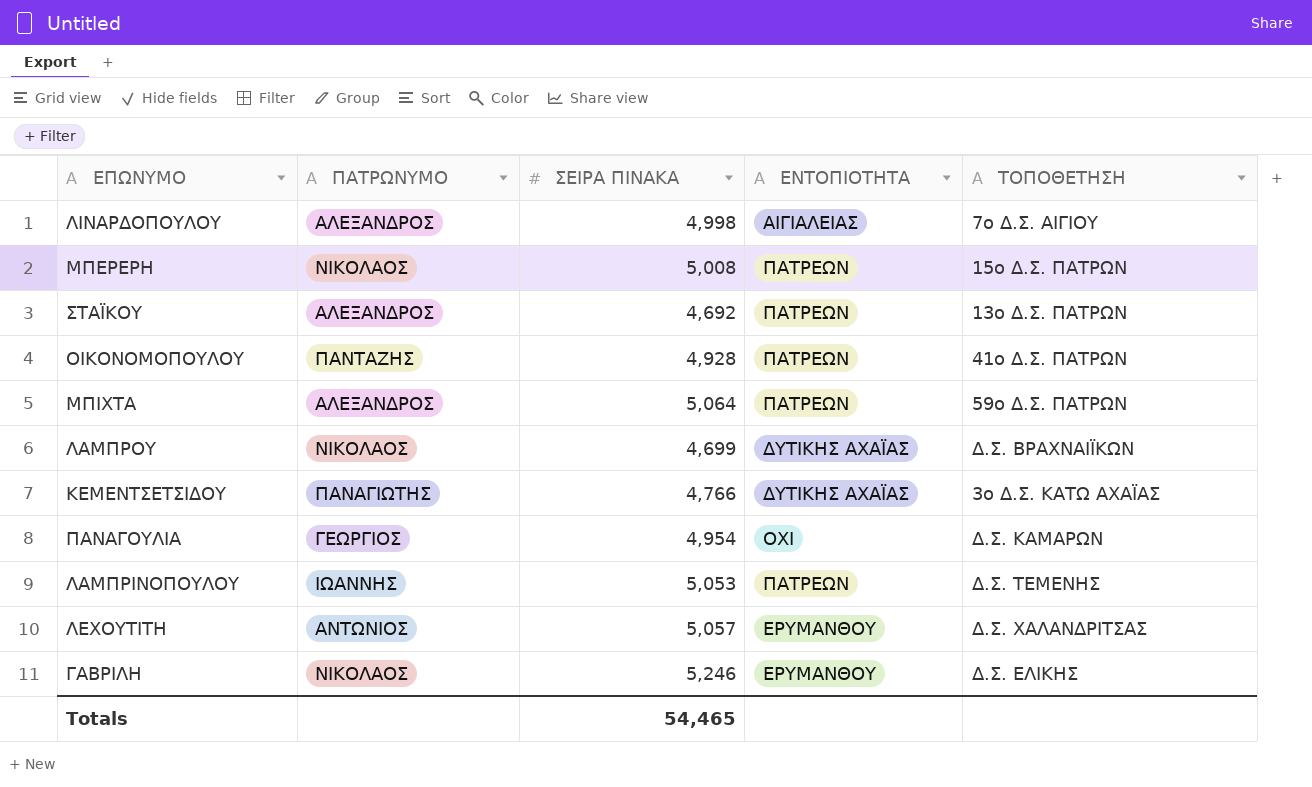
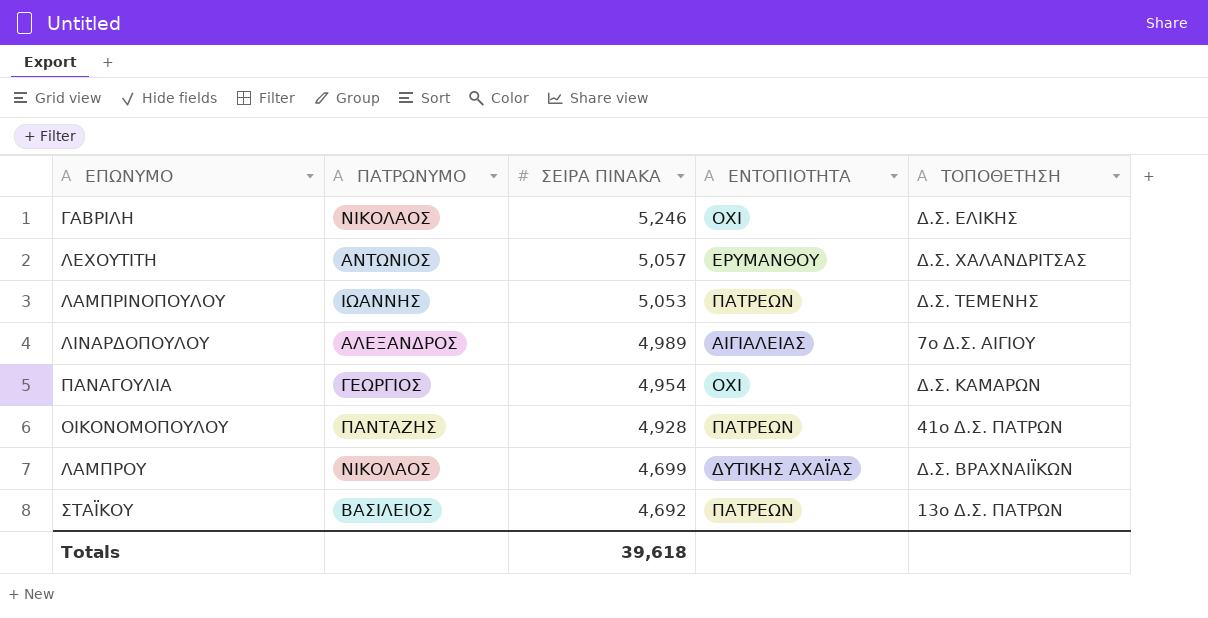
row order: none -> ΣΕΙΡΑ ΠΙΝΑΚΑ descending
row ΜΠΕΡΕΡΗ: ΝΙΚΟΛΑΟΣ | 5,008 | ΠΑΤΡΕΩΝ | 15ο Δ.Σ. ΠΑΤΡΩΝ -> none
row ΜΠΙΧΤΑ: ΑΛΕΞΑΝΔΡΟΣ | 5,064 | ΠΑΤΡΕΩΝ | 59ο Δ.Σ. ΠΑΤΡΩΝ -> none
row ΚΕΜΕΝΤΣΕΤΣΙΔΟΥ: ΠΑΝΑΓΙΩΤΗΣ | 4,766 | ΔΥΤΙΚΗΣ ΑΧΑΪΑΣ | 3ο Δ.Σ. ΚΑΤΩ ΑΧΑΪΑΣ -> none
ΓΑΒΡΙΛΗ | ΕΝΤΟΠΙΟΤΗΤΑ: ΕΡΥΜΑΝΘΟΥ -> ΟΧΙ
ΛΙΝΑΡΔΟΠΟΥΛΟΥ | ΣΕΙΡΑ ΠΙΝΑΚΑ: 4,998 -> 4,989
ΣΤΑΪΚΟΥ | ΠΑΤΡΩΝΥΜΟ: ΑΛΕΞΑΝΔΡΟΣ -> ΒΑΣΙΛΕΙΟΣ
Totals | ΣΕΙΡΑ ΠΙΝΑΚΑ: 54,465 -> 39,618

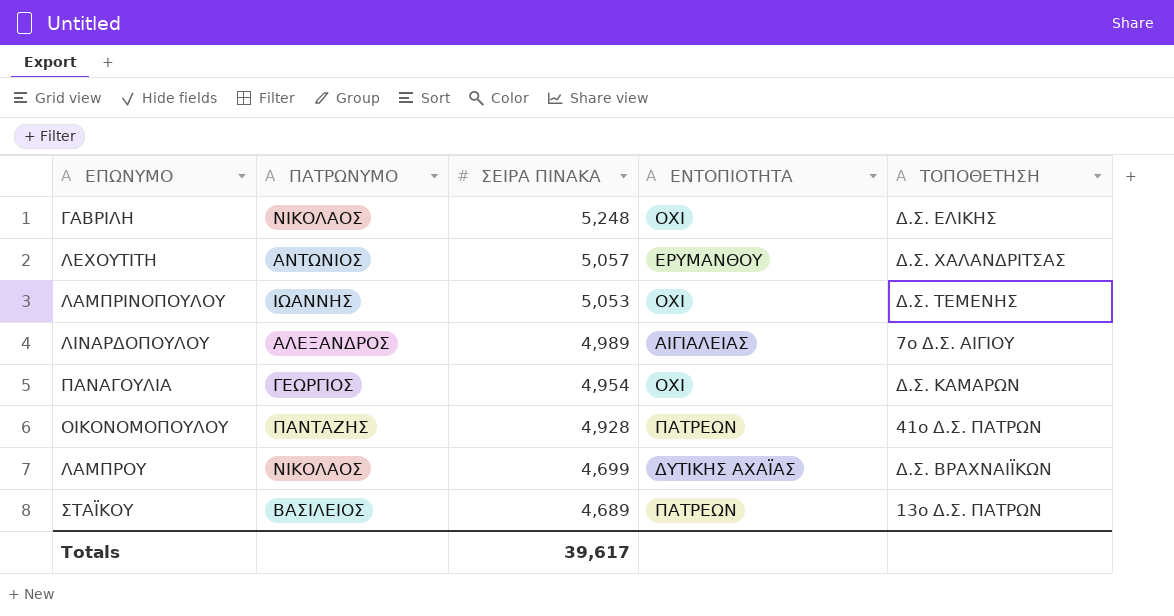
ΓΑΒΡΙΛΗ | ΣΕΙΡΑ ΠΙΝΑΚΑ: 5,246 -> 5,248
ΛΑΜΠΡΙΝΟΠΟΥΛΟΥ | ΕΝΤΟΠΙΟΤΗΤΑ: ΠΑΤΡΕΩΝ -> ΟΧΙ
ΣΤΑΪΚΟΥ | ΣΕΙΡΑ ΠΙΝΑΚΑ: 4,692 -> 4,689
Totals | ΣΕΙΡΑ ΠΙΝΑΚΑ: 39,618 -> 39,617

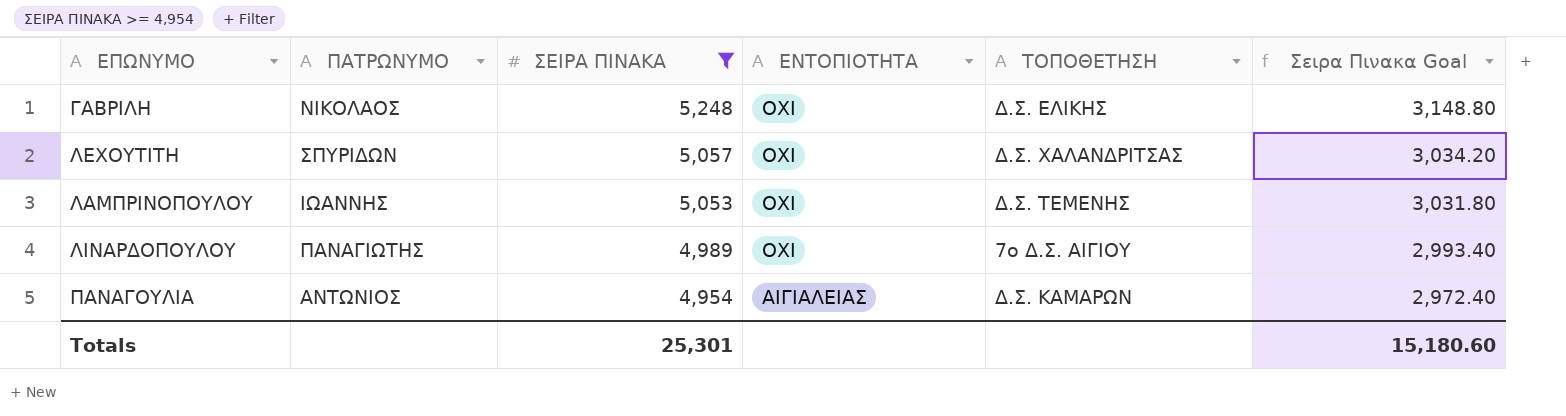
filter: none -> ΣΕΙΡΑ ΠΙΝΑΚΑ >= 4,954
column Σειρα Πινακα Goal | formula: none -> [ΣΕΙΡΑ ΠΙΝΑΚΑ] * 0.6
ΛΕΧΟΥΤΙΤΗ | ΠΑΤΡΩΝΥΜΟ: ΑΝΤΩΝΙΟΣ -> ΣΠΥΡΙΔΩΝ
ΛΕΧΟΥΤΙΤΗ | ΕΝΤΟΠΙΟΤΗΤΑ: ΕΡΥΜΑΝΘΟΥ -> ΟΧΙ
ΛΙΝΑΡΔΟΠΟΥΛΟΥ | ΠΑΤΡΩΝΥΜΟ: ΑΛΕΞΑΝΔΡΟΣ -> ΠΑΝΑΓΙΩΤΗΣ
ΛΙΝΑΡΔΟΠΟΥΛΟΥ | ΕΝΤΟΠΙΟΤΗΤΑ: ΑΙΓΙΑΛΕΙΑΣ -> ΟΧΙ
ΠΑΝΑΓΟΥΛΙΑ | ΠΑΤΡΩΝΥΜΟ: ΓΕΩΡΓΙΟΣ -> ΑΝΤΩΝΙΟΣ
ΠΑΝΑΓΟΥΛΙΑ | ΕΝΤΟΠΙΟΤΗΤΑ: ΟΧΙ -> ΑΙΓΙΑΛΕΙΑΣ
Totals | ΣΕΙΡΑ ΠΙΝΑΚΑ: 39,617 -> 25,301

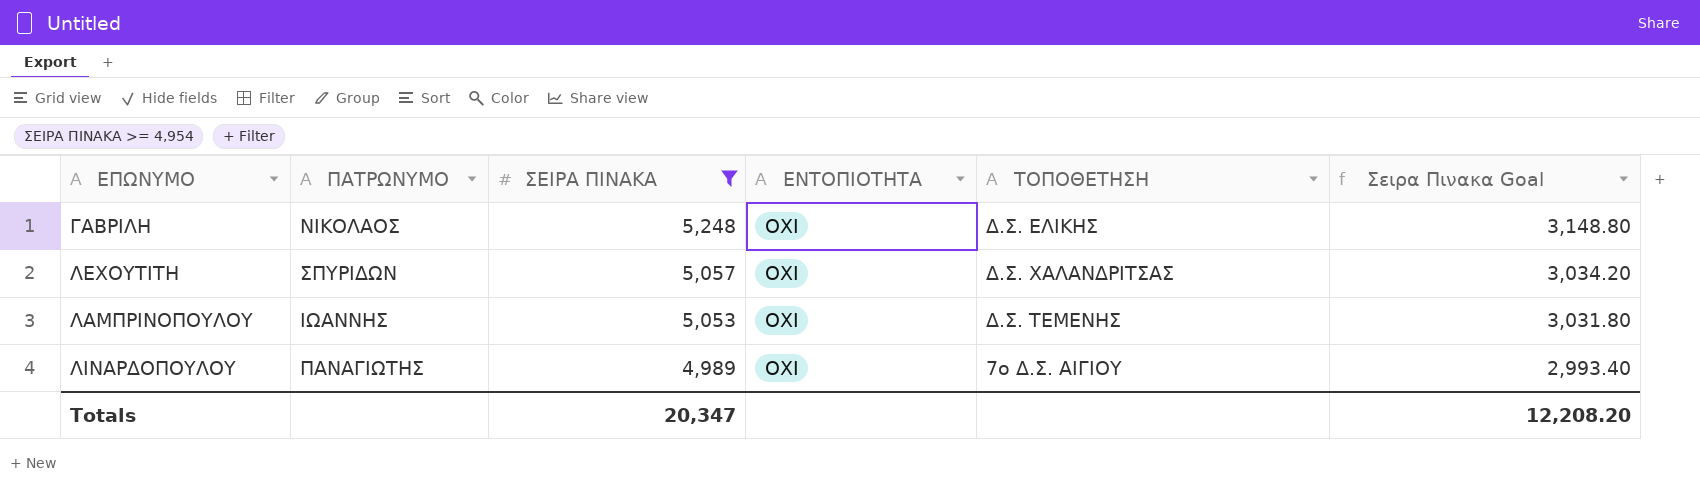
row ΠΑΝΑΓΟΥΛΙΑ: ΑΝΤΩΝΙΟΣ | 4,954 | ΑΙΓΙΑΛΕΙΑΣ | Δ.Σ. ΚΑΜΑΡΩΝ | 2,972.40 -> none
Totals | ΣΕΙΡΑ ΠΙΝΑΚΑ: 25,301 -> 20,347
Totals | Σειρα Πινακα Goal: 15,180.60 -> 12,208.20

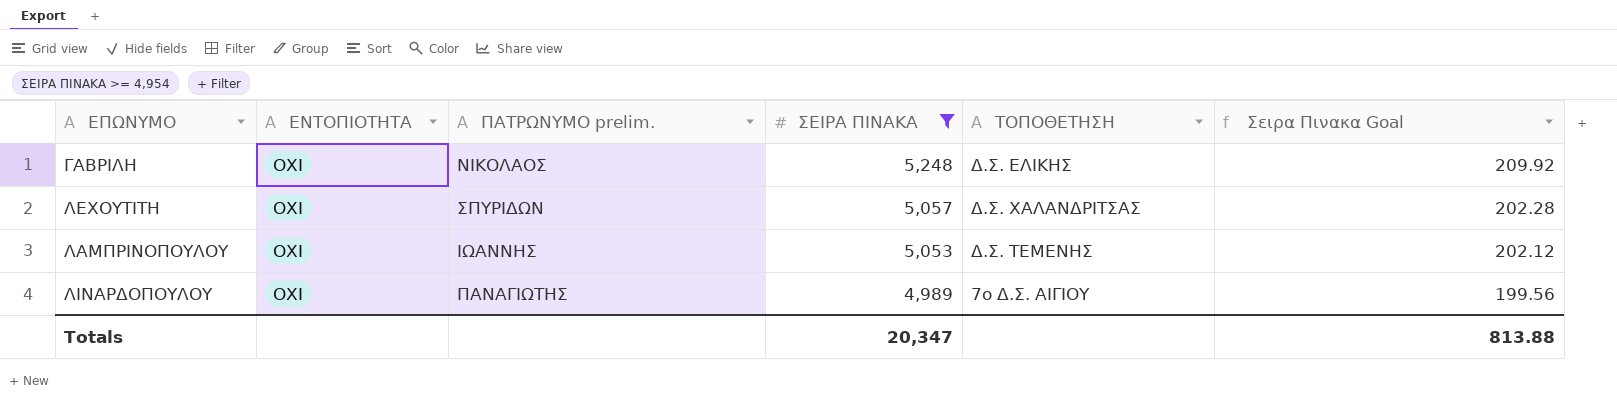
column ΕΝΤΟΠΙΟΤΗΤΑ | position: 4 -> 2
column name: ΠΑΤΡΩΝΥΜΟ -> ΠΑΤΡΩΝΥΜΟ prelim.
column Σειρα Πινακα Goal | formula: [ΣΕΙΡΑ ΠΙΝΑΚΑ] * 0.6 -> [ΣΕΙΡΑ ΠΙΝΑΚΑ] * 0.04
Totals | Σειρα Πινακα Goal: 12,208.20 -> 813.88

